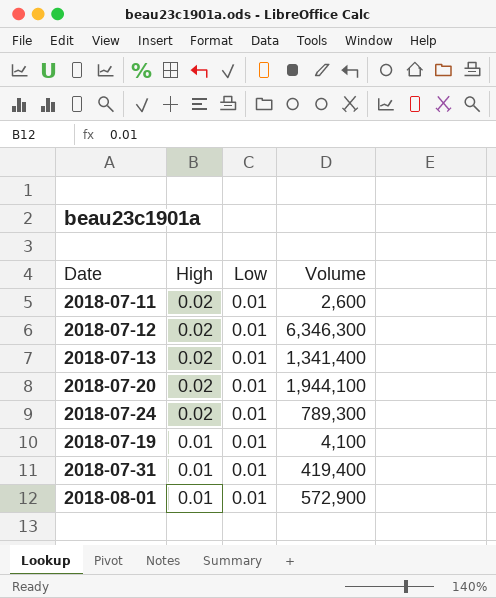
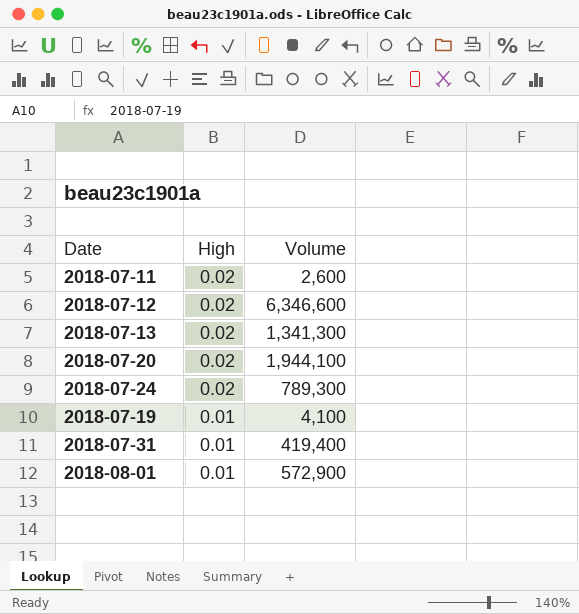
column Low | position: 3 -> none
2018-07-12 | Volume: 6,346,300 -> 6,346,600
2018-07-13 | Volume: 1,341,400 -> 1,341,300

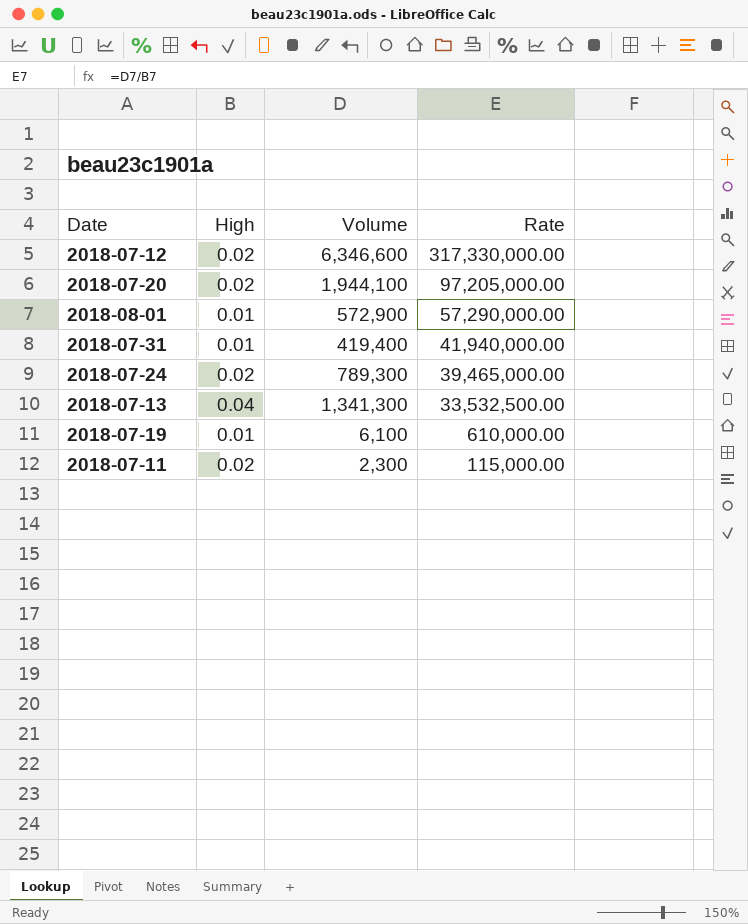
row order: High descending -> Rate descending
column Rate | formula: none -> [Volume] / [High]
2018-07-13 | High: 0.02 -> 0.04
2018-07-19 | Volume: 4,100 -> 6,100
2018-07-11 | Volume: 2,600 -> 2,300

